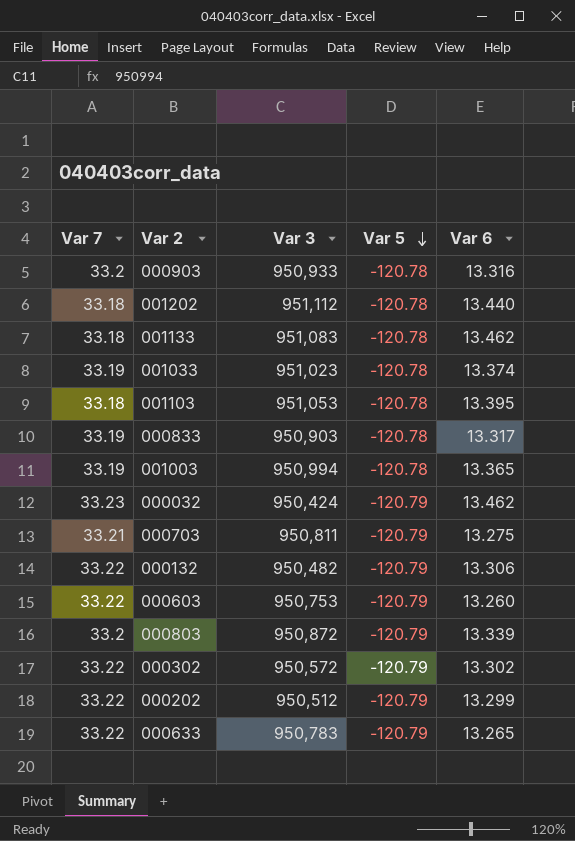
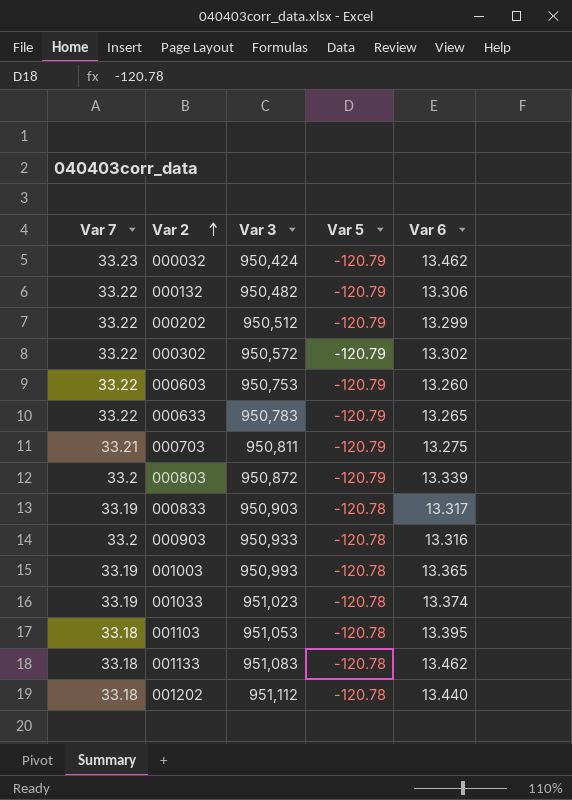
row order: Var 5 descending -> Var 2 ascending
001003 | Var 3: 950,994 -> 950,993

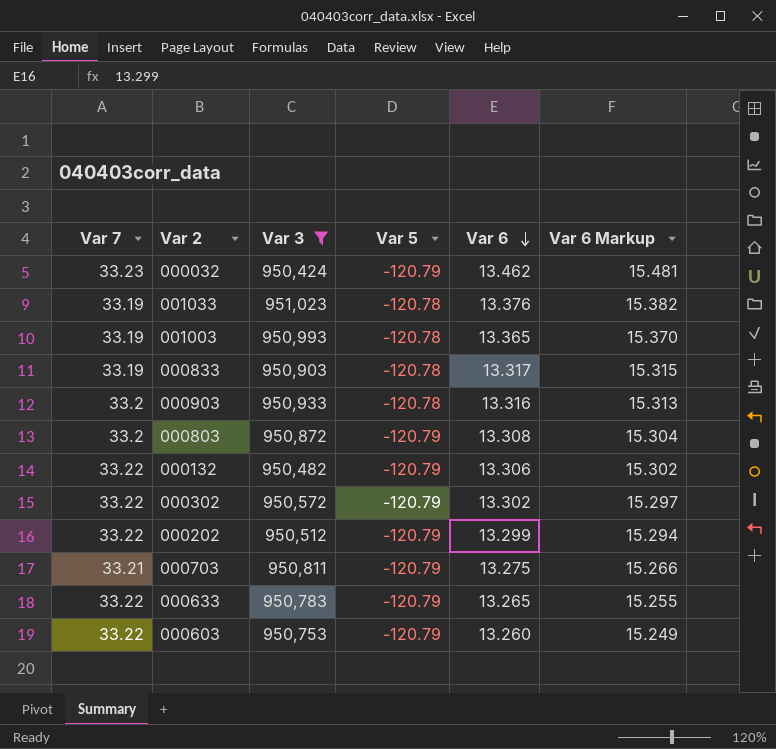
filter: none -> Var 3 <= 951,023
row order: Var 2 ascending -> Var 6 descending
column Var 6 Markup | formula: none -> [Var 6] * 1.15
001033 | Var 6: 13.374 -> 13.376
000803 | Var 6: 13.339 -> 13.308

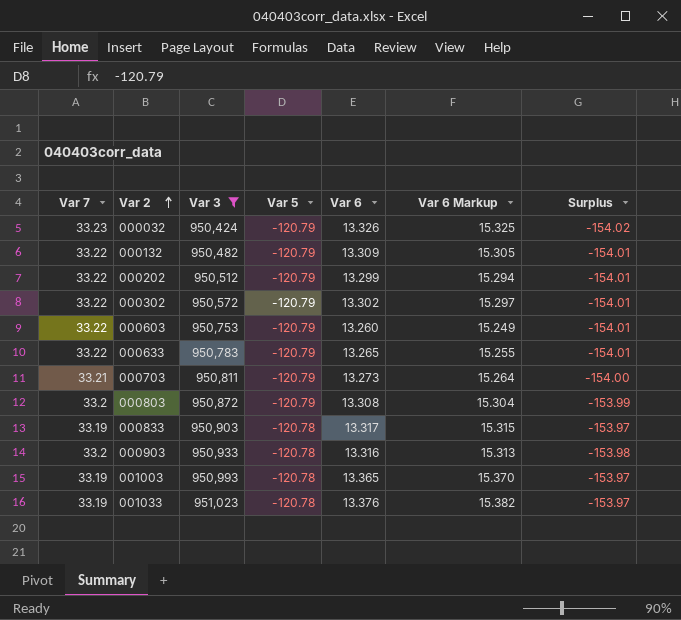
row order: Var 6 descending -> Var 2 ascending
column Surplus | formula: none -> [Var 5] - [Var 7]
000032 | Var 6: 13.462 -> 13.326
000032 | Var 6 Markup: 15.481 -> 15.325
000132 | Var 6: 13.306 -> 13.309
000132 | Var 6 Markup: 15.302 -> 15.305
000703 | Var 6: 13.275 -> 13.273
000703 | Var 6 Markup: 15.266 -> 15.264

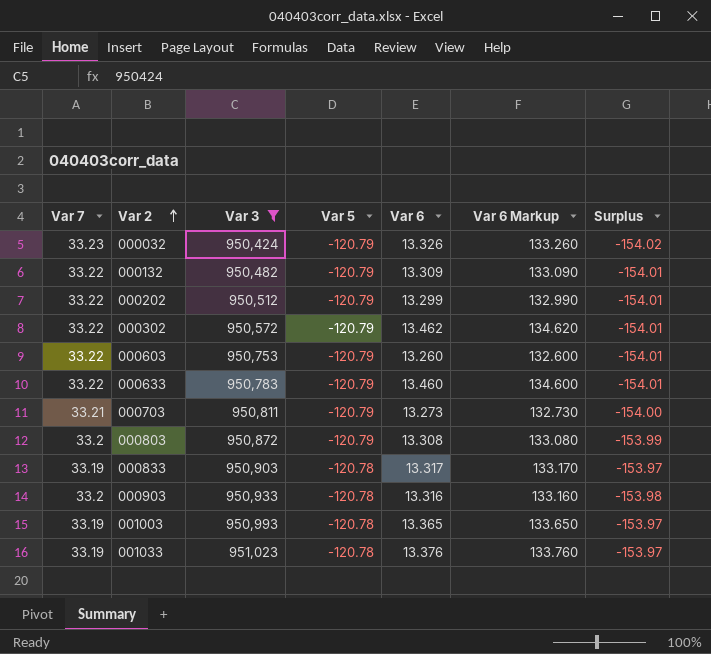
column Var 6 Markup | formula: [Var 6] * 1.15 -> [Var 6] * 10
000302 | Var 6: 13.302 -> 13.462
000633 | Var 6: 13.265 -> 13.460

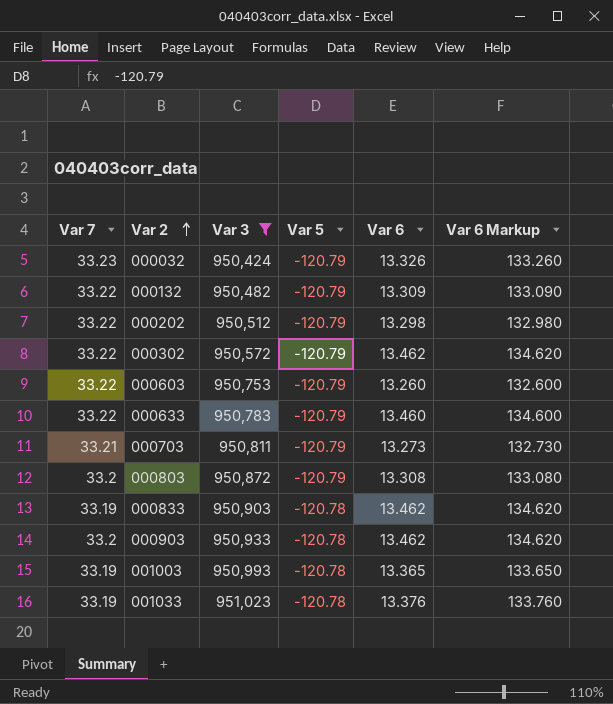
column Surplus | formula: [Var 5] - [Var 7] -> none
000202 | Var 6: 13.299 -> 13.298
000202 | Var 6 Markup: 132.990 -> 132.980
000833 | Var 6: 13.317 -> 13.462
000833 | Var 6 Markup: 133.170 -> 134.620
000903 | Var 6: 13.316 -> 13.462
000903 | Var 6 Markup: 133.160 -> 134.620

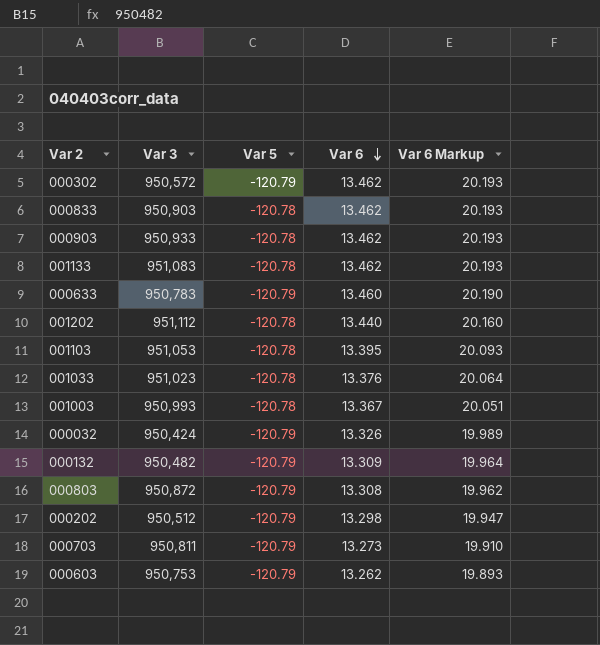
filter: Var 3 <= 951,023 -> none
row order: Var 2 ascending -> Var 6 descending
column Var 7 | position: 1 -> none
column Var 6 Markup | formula: [Var 6] * 10 -> [Var 6] * 1.5
001003 | Var 6: 13.365 -> 13.367
000603 | Var 6: 13.260 -> 13.262

